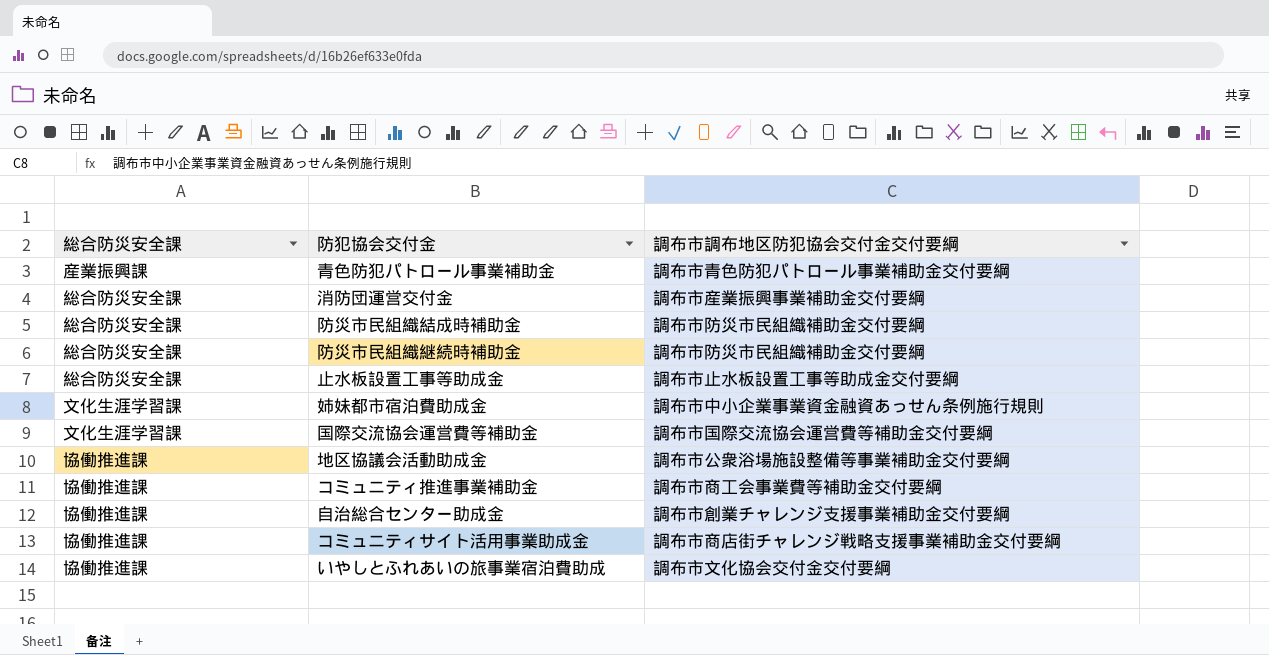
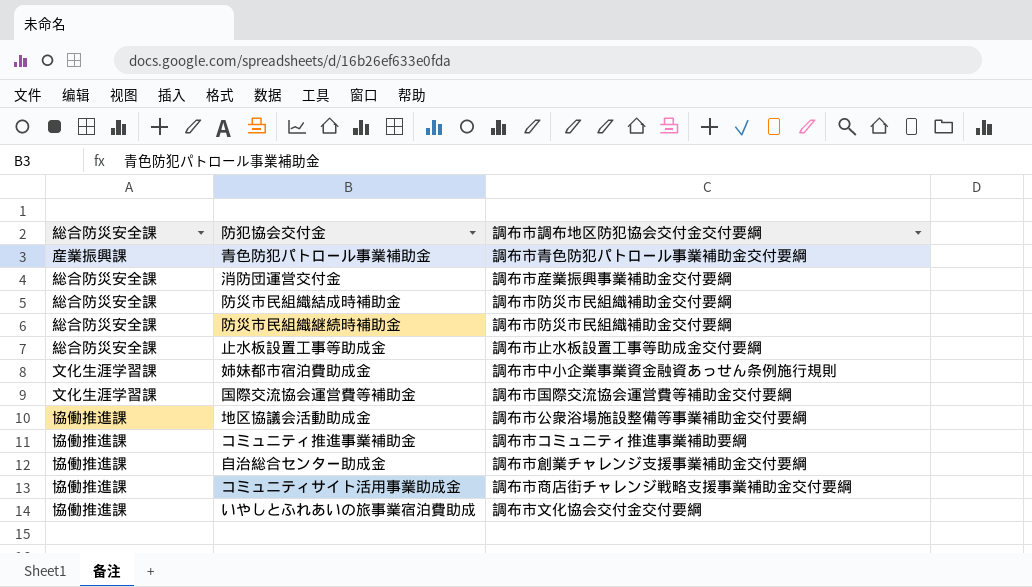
コミュニティ推進事業補助金 | 調布市調布地区防犯協会交付金交付要綱: 調布市商工会事業費等補助金交付要綱 -> 調布市コミュニティ推進事業補助要綱

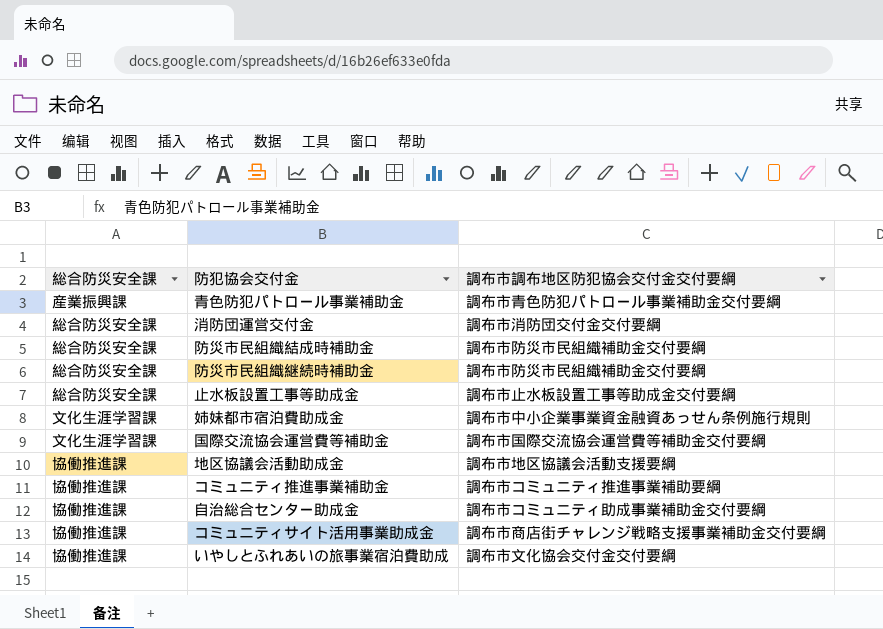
消防団運営交付金 | 調布市調布地区防犯協会交付金交付要綱: 調布市産業振興事業補助金交付要綱 -> 調布市消防団交付金交付要綱
地区協議会活動助成金 | 調布市調布地区防犯協会交付金交付要綱: 調布市公衆浴場施設整備等事業補助金交付要綱 -> 調布市地区協議会活動支援要綱
自治総合センター助成金 | 調布市調布地区防犯協会交付金交付要綱: 調布市創業チャレンジ支援事業補助金交付要綱 -> 調布市コミュニティ助成事業補助金交付要綱

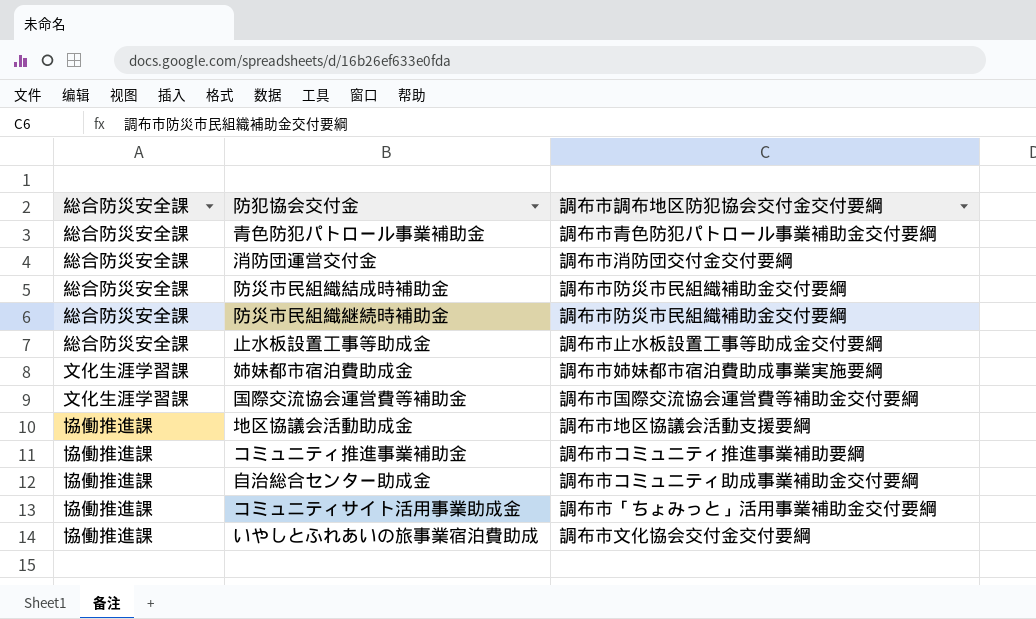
青色防犯パトロール事業補助金 | 総合防災安全課: 産業振興課 -> 総合防災安全課
姉妹都市宿泊費助成金 | 調布市調布地区防犯協会交付金交付要綱: 調布市中小企業事業資金融資あっせん条例施行規則 -> 調布市姉妹都市宿泊費助成事業実施要綱
コミュニティサイト活用事業助成金 | 調布市調布地区防犯協会交付金交付要綱: 調布市商店街チャレンジ戦略支援事業補助金交付要綱 -> 調布市「ちょみっと」活用事業補助金交付要綱

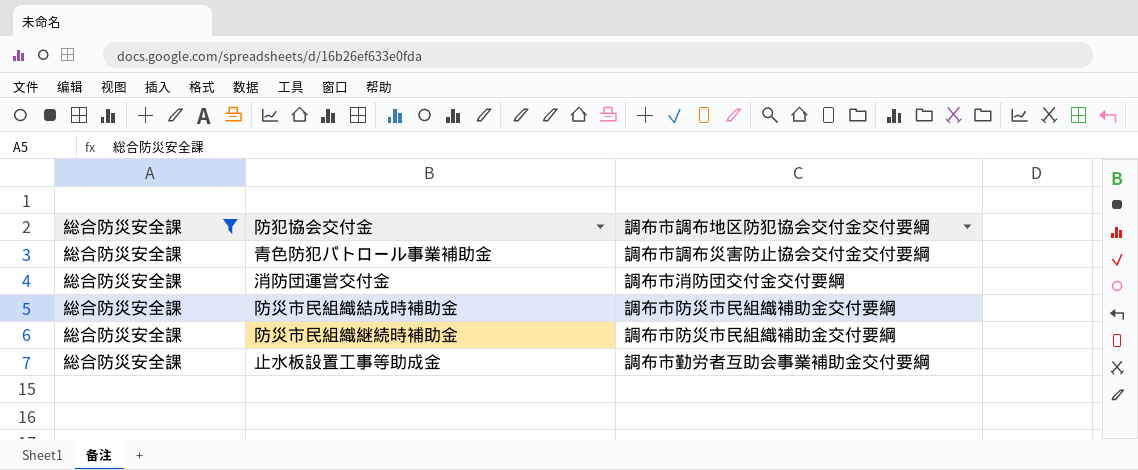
filter: none -> 総合防災安全課 = 総合防災安全課
青色防犯パトロール事業補助金 | 調布市調布地区防犯協会交付金交付要綱: 調布市青色防犯パトロール事業補助金交付要綱 -> 調布市調布災害防止協会交付金交付要綱
止水板設置工事等助成金 | 調布市調布地区防犯協会交付金交付要綱: 調布市止水板設置工事等助成金交付要綱 -> 調布市勤労者互助会事業補助金交付要綱

